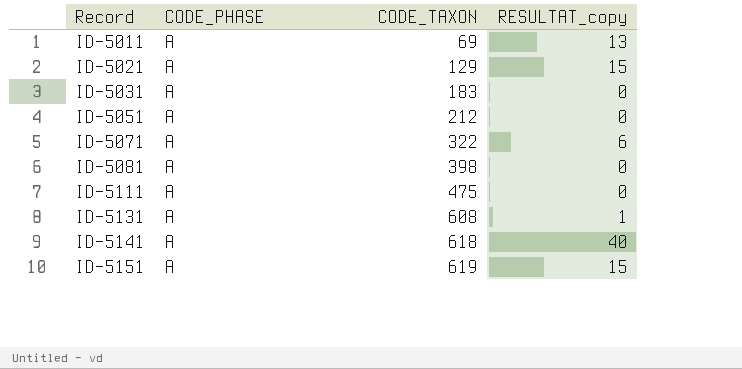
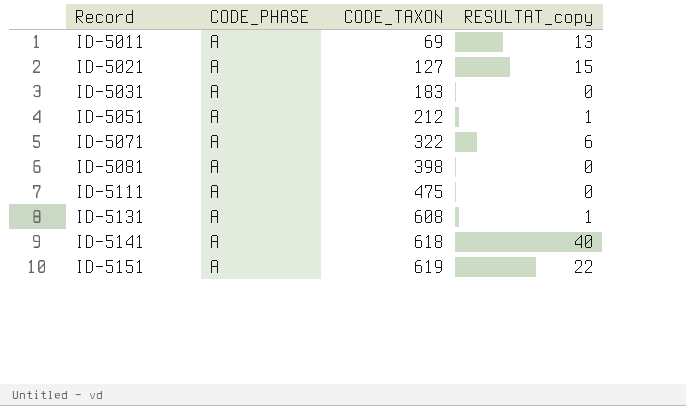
ID-5021 | CODE_TAXON: 129 -> 127
ID-5051 | RESULTAT_copy: 0 -> 1
ID-5151 | RESULTAT_copy: 15 -> 22

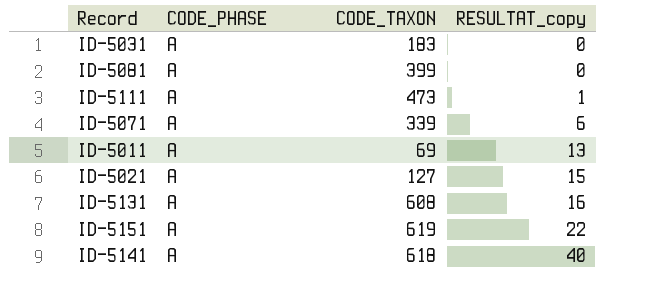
row order: Record ascending -> RESULTAT_copy ascending
row ID-5051: A | 212 | 1 -> none
ID-5081 | CODE_TAXON: 398 -> 399
ID-5111 | CODE_TAXON: 475 -> 473
ID-5111 | RESULTAT_copy: 0 -> 1
ID-5071 | CODE_TAXON: 322 -> 339
ID-5131 | RESULTAT_copy: 1 -> 16

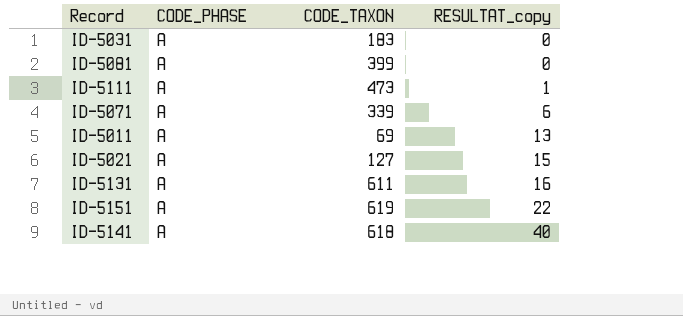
ID-5131 | CODE_TAXON: 608 -> 611

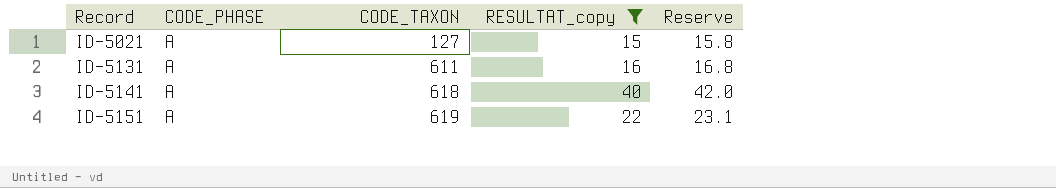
filter: none -> RESULTAT_copy >= 15
row order: RESULTAT_copy ascending -> Record ascending
column Reserve | formula: none -> [RESULTAT_copy] * 1.05

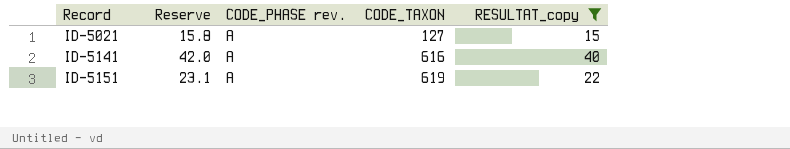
column Reserve | position: 5 -> 2
column name: CODE_PHASE -> CODE_PHASE rev.
row ID-5131: A | 611 | 16 | 16.8 -> none
ID-5141 | CODE_TAXON: 618 -> 616

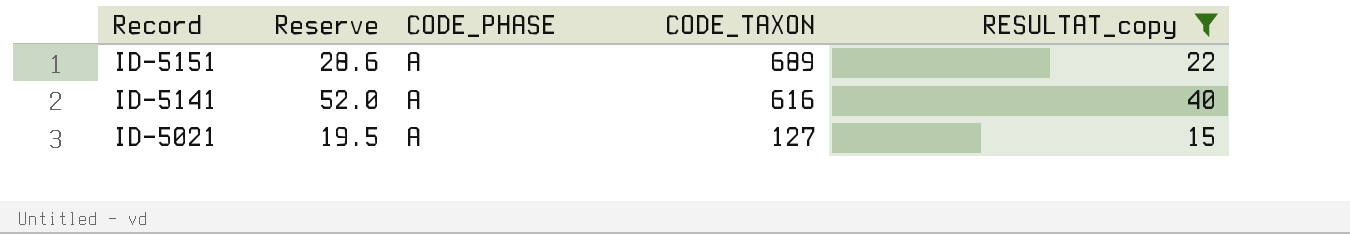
row order: Record ascending -> Record descending
column Reserve | formula: [RESULTAT_copy] * 1.05 -> [RESULTAT_copy] * 1.3
column name: CODE_PHASE rev. -> CODE_PHASE
ID-5151 | CODE_TAXON: 619 -> 689

